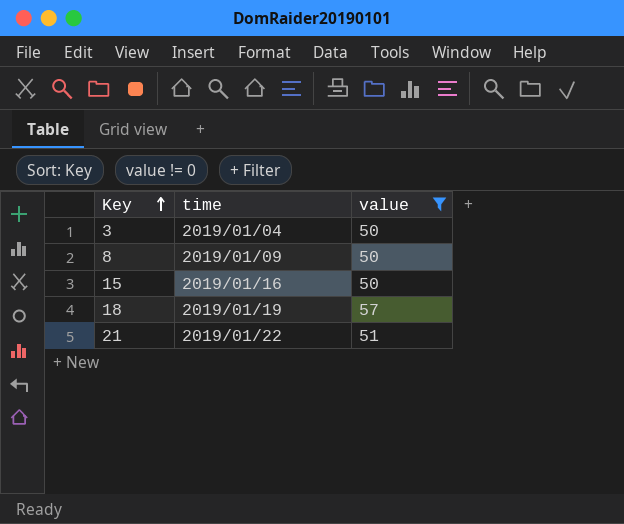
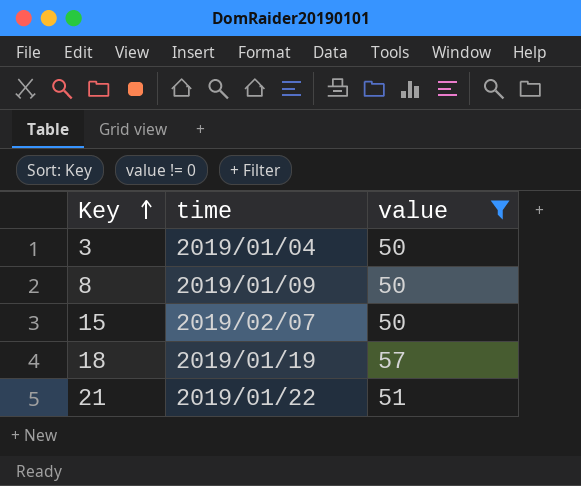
15 | time: 2019/01/16 -> 2019/02/07

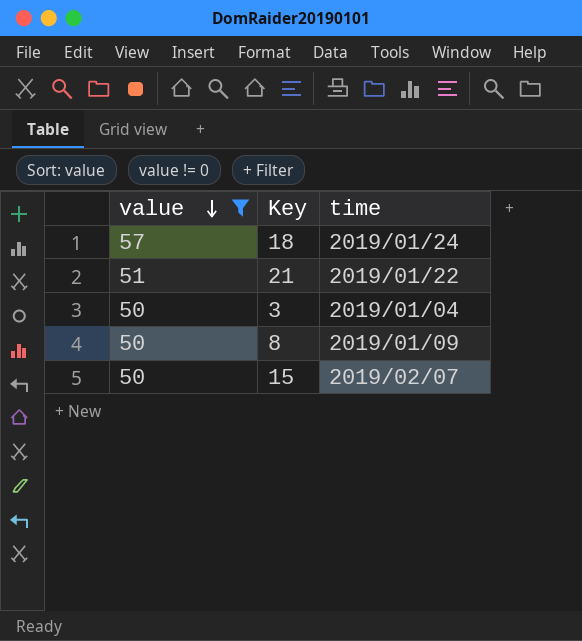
row order: Key ascending -> value descending
column value | position: 3 -> 1
18 | time: 2019/01/19 -> 2019/01/24

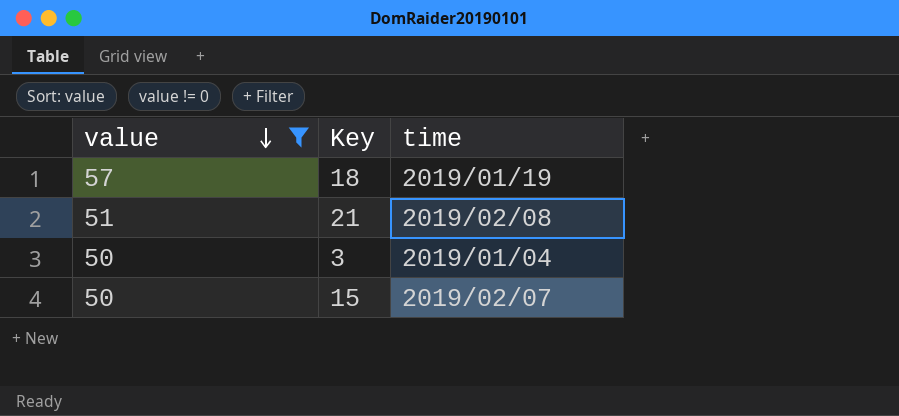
row 8: 50 | 2019/01/09 -> none
18 | time: 2019/01/24 -> 2019/01/19
21 | time: 2019/01/22 -> 2019/02/08

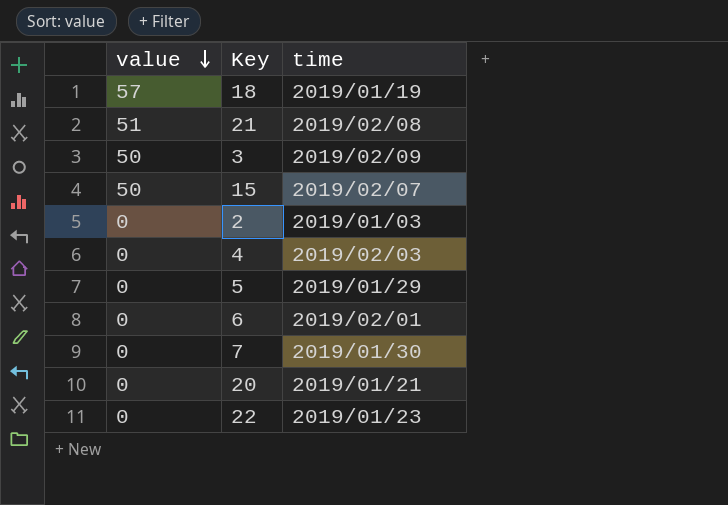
filter: value != 0 -> none
3 | time: 2019/01/04 -> 2019/02/09

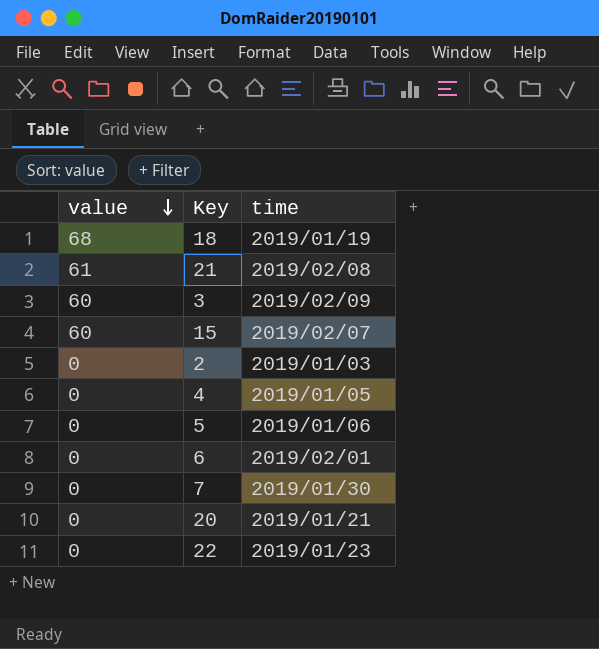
18 | value: 57 -> 68
21 | value: 51 -> 61
3 | value: 50 -> 60
15 | value: 50 -> 60
4 | time: 2019/02/03 -> 2019/01/05
5 | time: 2019/01/29 -> 2019/01/06

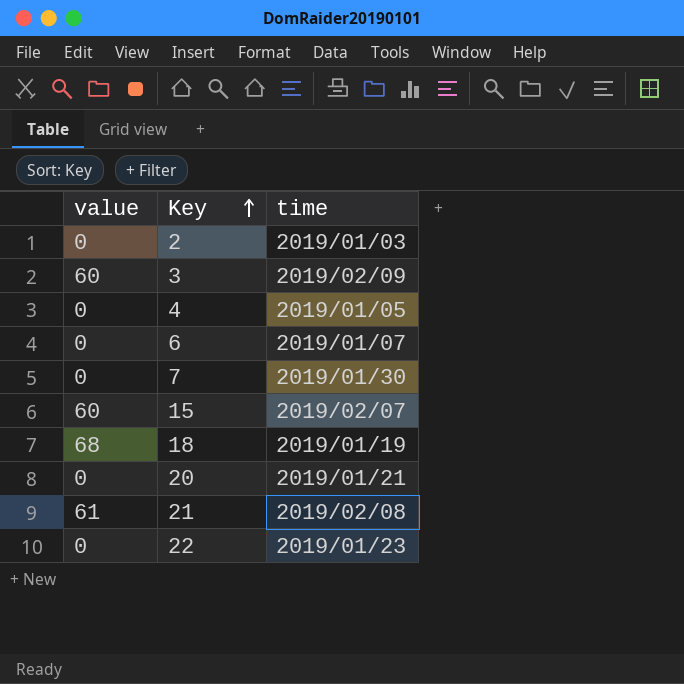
row order: value descending -> Key ascending
row 5: 0 | 2019/01/06 -> none
6 | time: 2019/02/01 -> 2019/01/07

